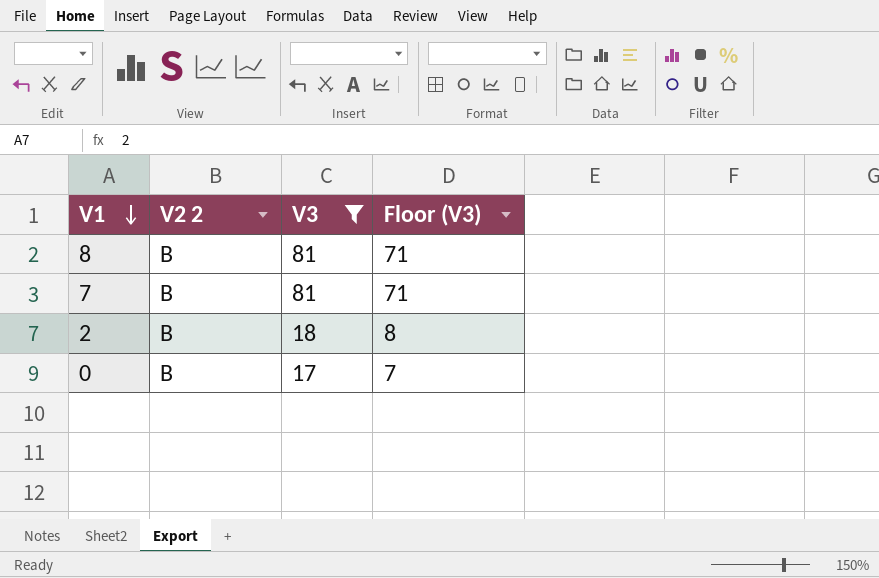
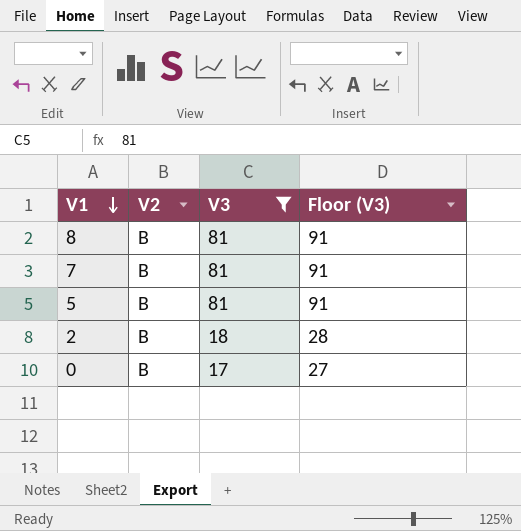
column name: V2 2 -> V2
column Floor (V3) | formula: [V3] - 10 -> [V3] + 10
row 5: none -> B | 81 | 91

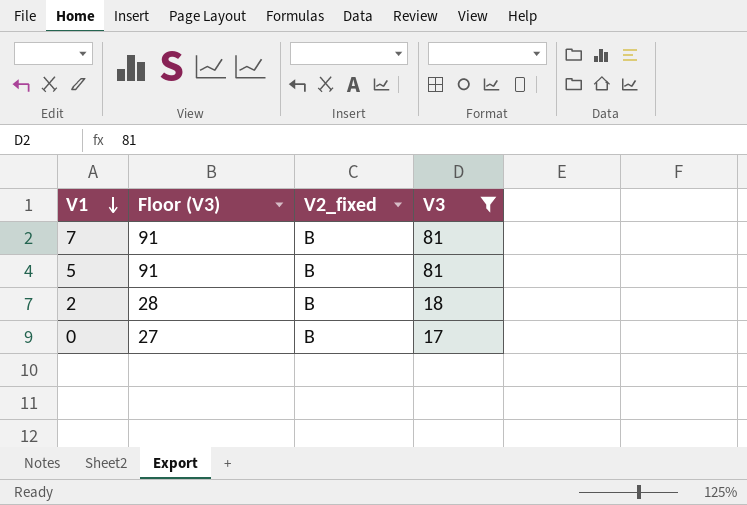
column Floor (V3) | position: 4 -> 2
column name: V2 -> V2_fixed
row 8: B | 81 | 91 -> none

